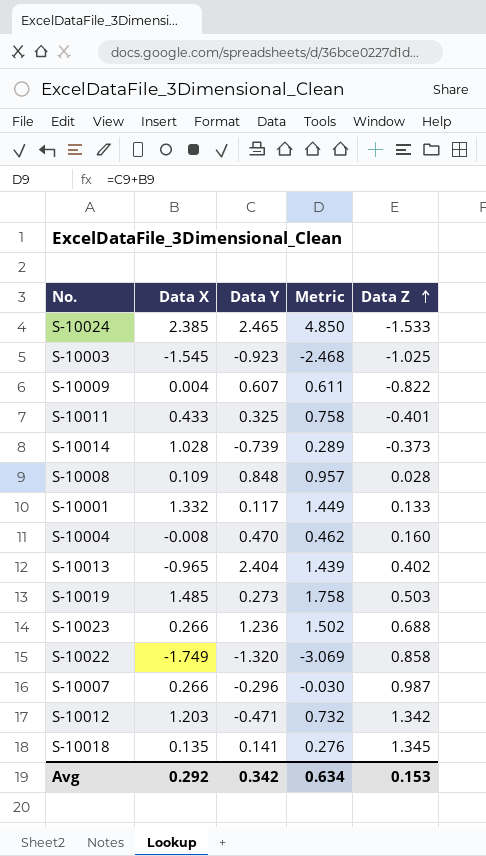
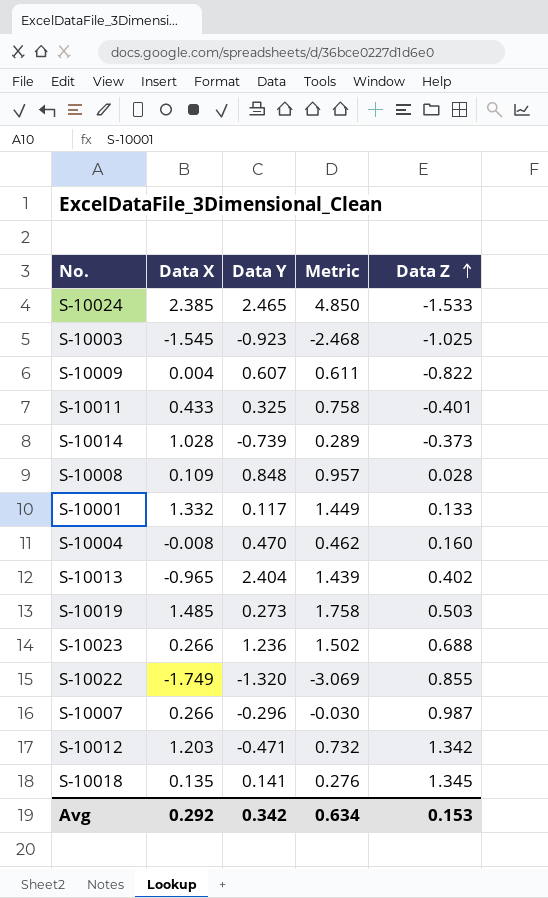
S-10022 | Data Z: 0.858 -> 0.855

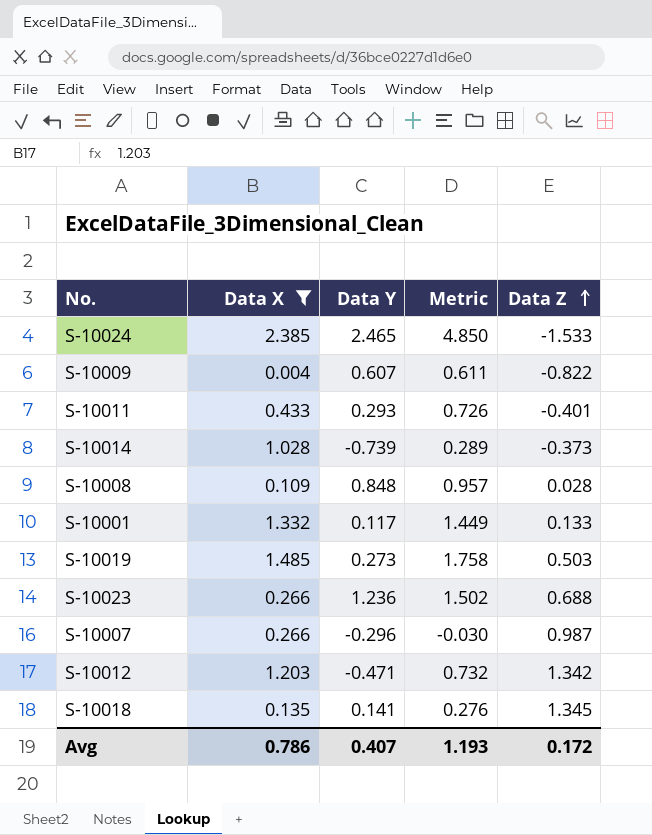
filter: none -> Data X >= 0.004
S-10011 | Data Y: 0.325 -> 0.293
S-10011 | Metric: 0.758 -> 0.726
Avg | Data X: 0.292 -> 0.786
Avg | Data Y: 0.342 -> 0.407
Avg | Metric: 0.634 -> 1.193
Avg | Data Z: 0.153 -> 0.172

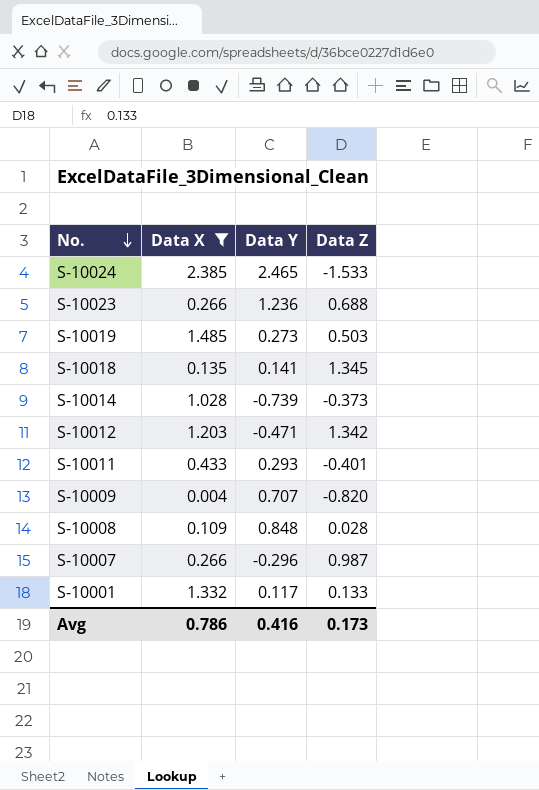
row order: Data Z ascending -> No. descending
column Metric | formula: [Data X] + [Data Y] -> none
S-10009 | Data Y: 0.607 -> 0.707
S-10009 | Data Z: -0.822 -> -0.820
Avg | Data Y: 0.407 -> 0.416
Avg | Data Z: 0.172 -> 0.173

